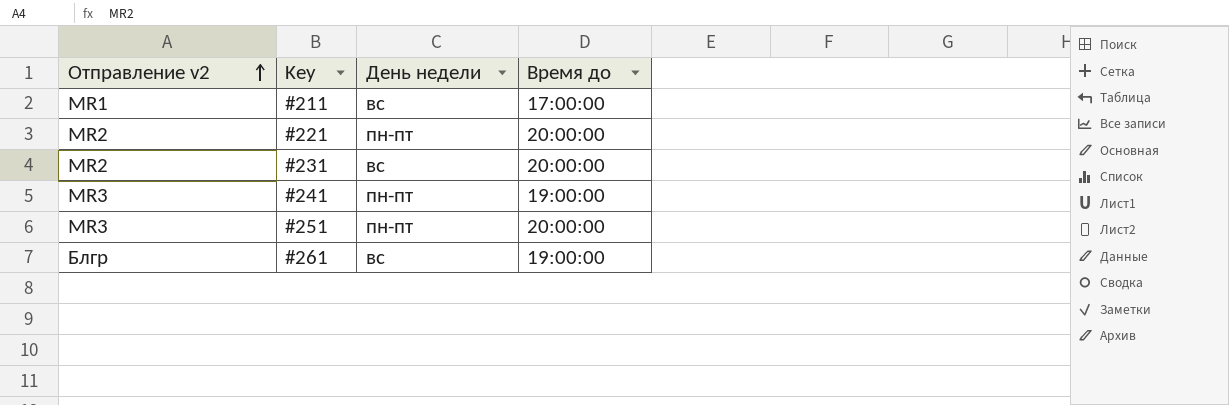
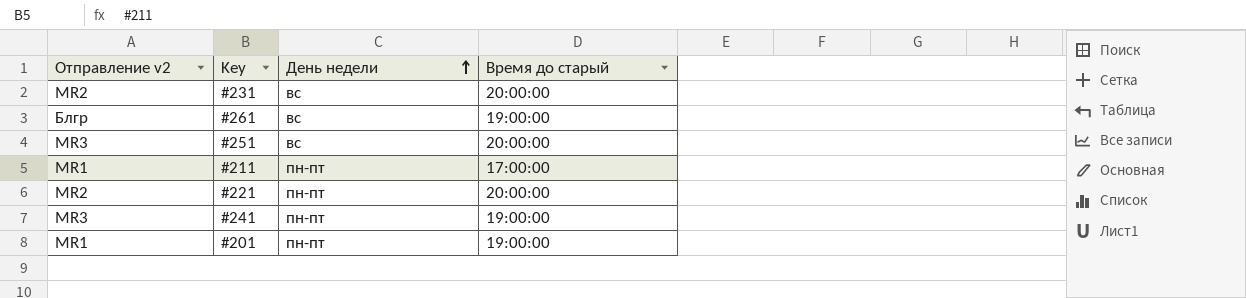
row order: Отправление v2 ascending -> День недели ascending
column name: Время до -> Время до старый
#251 | День недели: пн-пт -> вс
#211 | День недели: вс -> пн-пт
row #201: none -> MR1 | пн-пт | 19:00:00

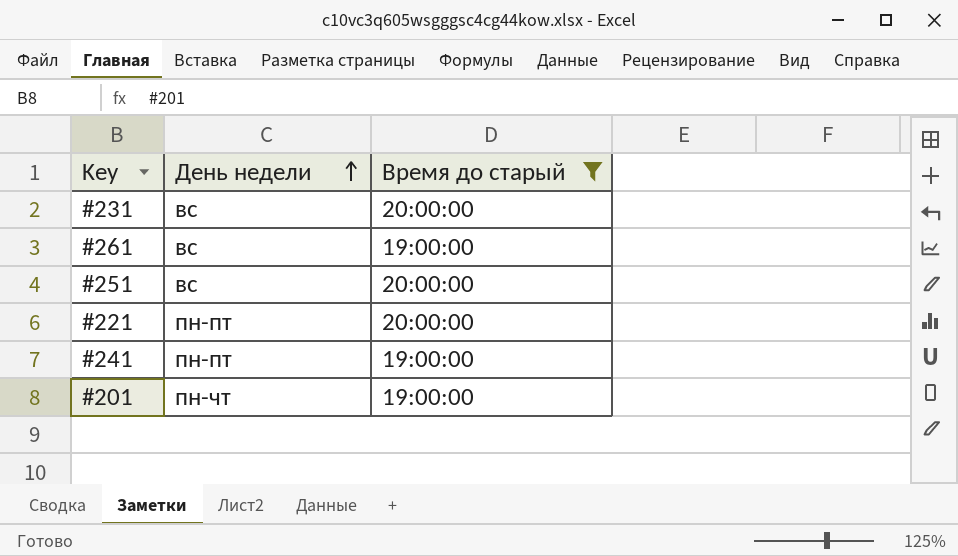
filter: none -> Время до старый != 17:00:00
column Отправление v2 | position: 1 -> none
#201 | День недели: пн-пт -> пн-чт

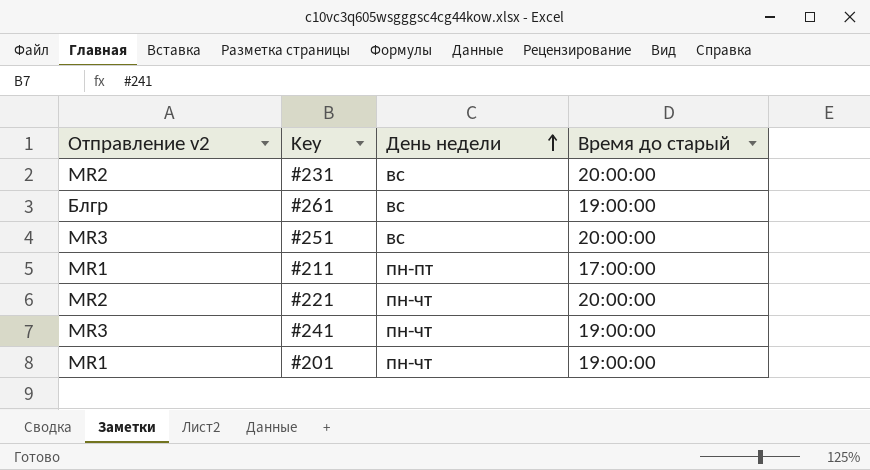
filter: Время до старый != 17:00:00 -> none
column Отправление v2 | position: none -> 1
#221 | День недели: пн-пт -> пн-чт
#241 | День недели: пн-пт -> пн-чт

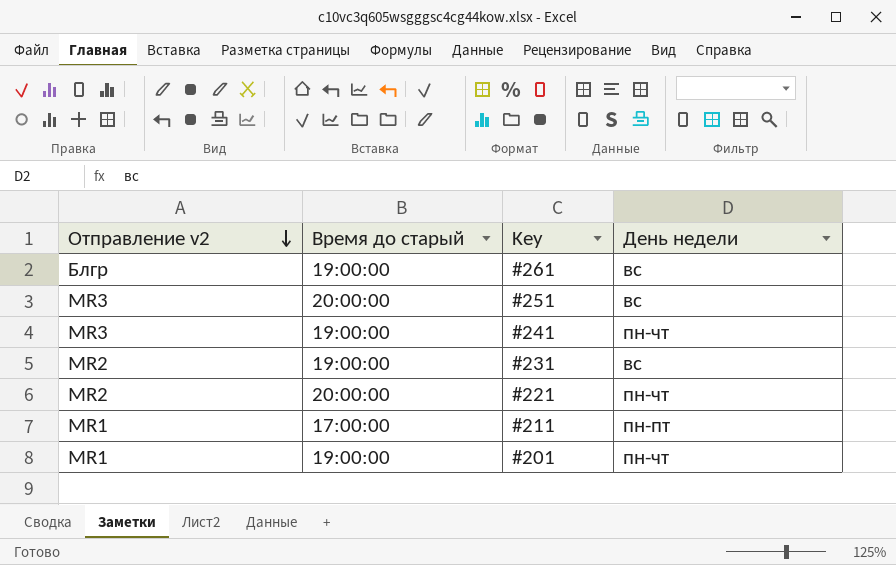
row order: День недели ascending -> Отправление v2 descending
column Время до старый | position: 4 -> 2
#231 | Время до старый: 20:00:00 -> 19:00:00

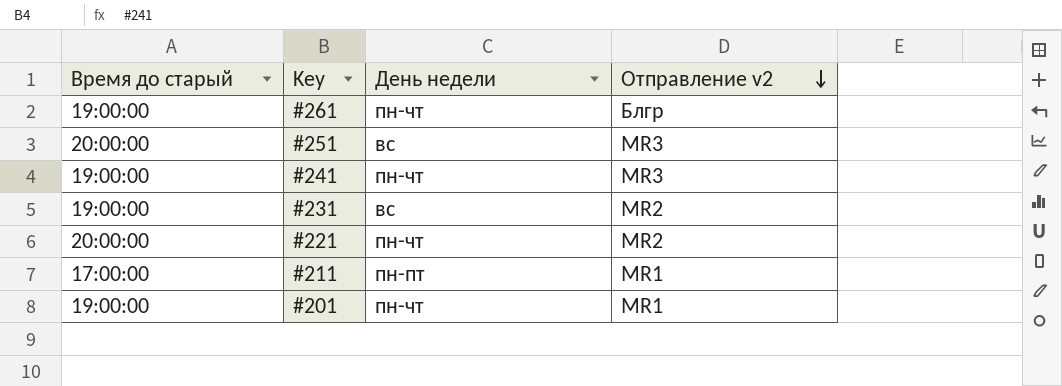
column Отправление v2 | position: 1 -> 4
#261 | День недели: вс -> пн-чт

